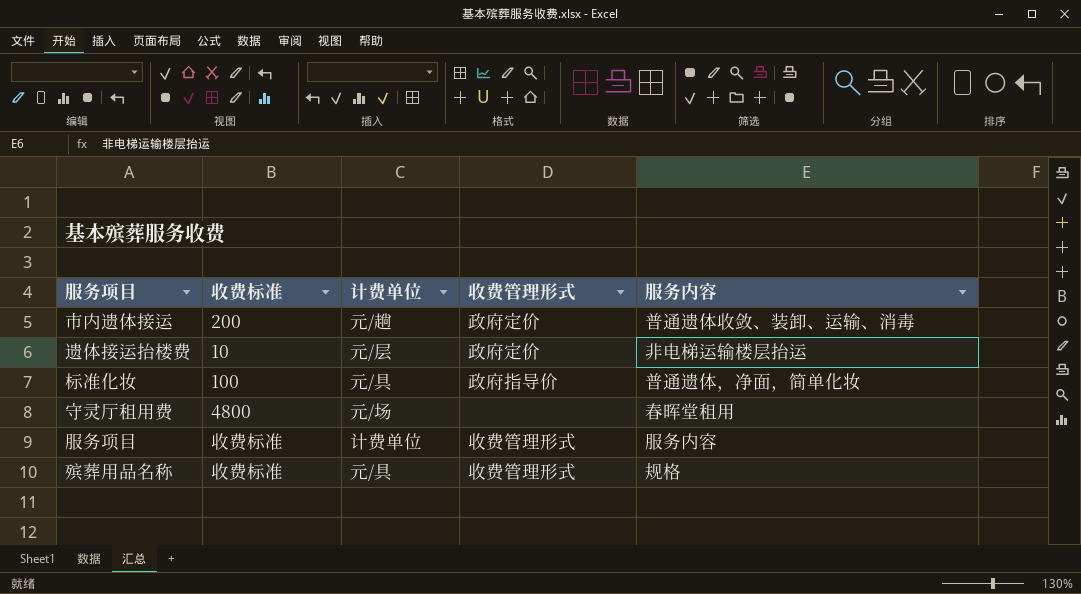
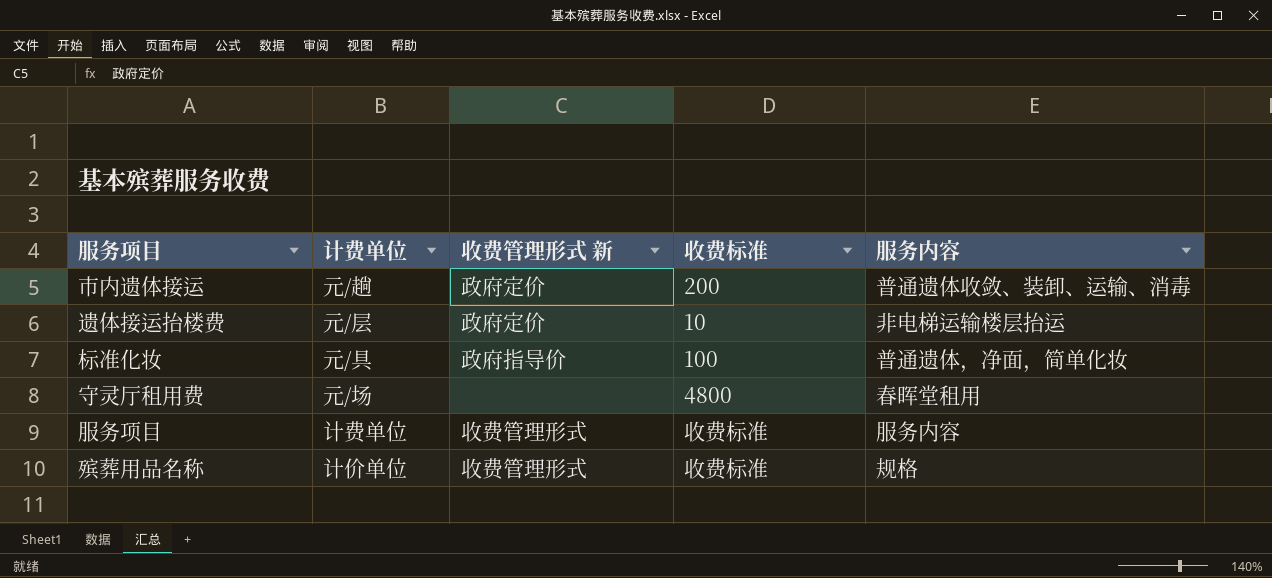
column name: 收费管理形式 -> 收费管理形式 新
column 收费标准 | position: 2 -> 4
殡葬用品名称 | 计费单位: 元/具 -> 计价单位

